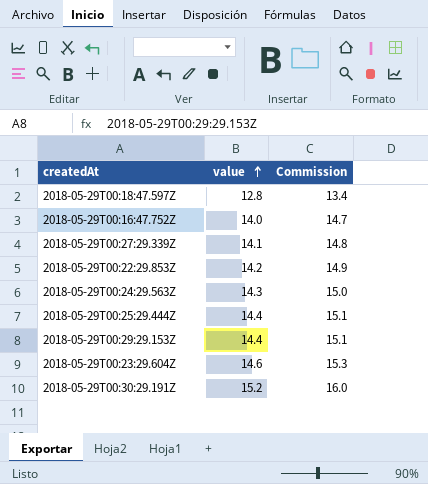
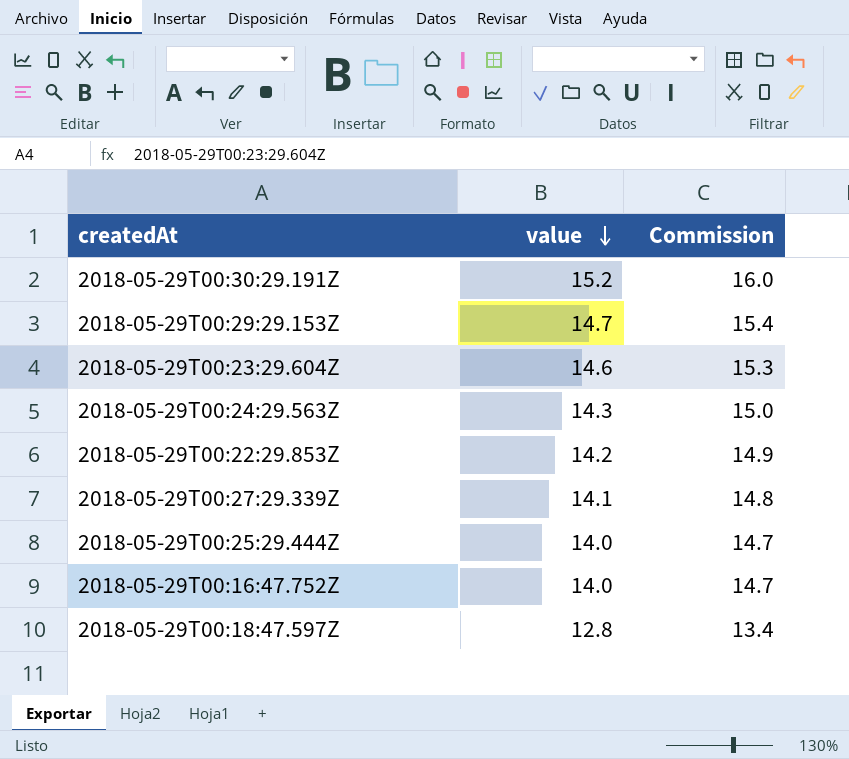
row order: value ascending -> value descending
2018-05-29T00:29:29.153Z | value: 14.4 -> 14.7
2018-05-29T00:29:29.153Z | Commission: 15.1 -> 15.4
2018-05-29T00:25:29.444Z | value: 14.4 -> 14.0
2018-05-29T00:25:29.444Z | Commission: 15.1 -> 14.7

